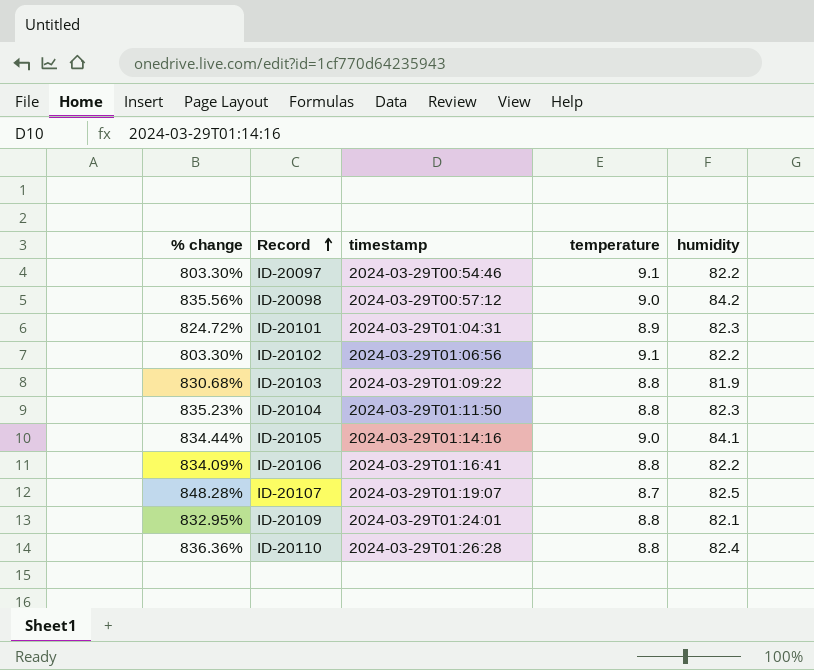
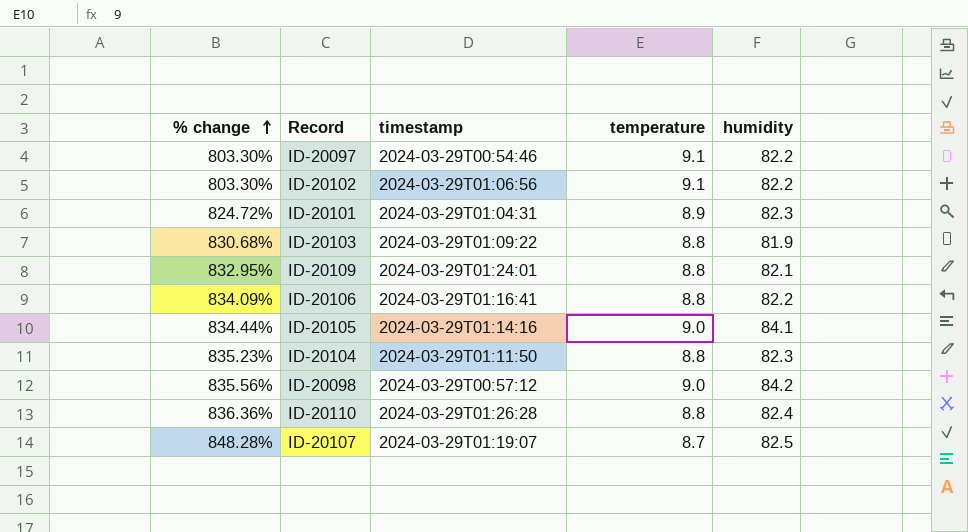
row order: Record ascending -> % change ascending

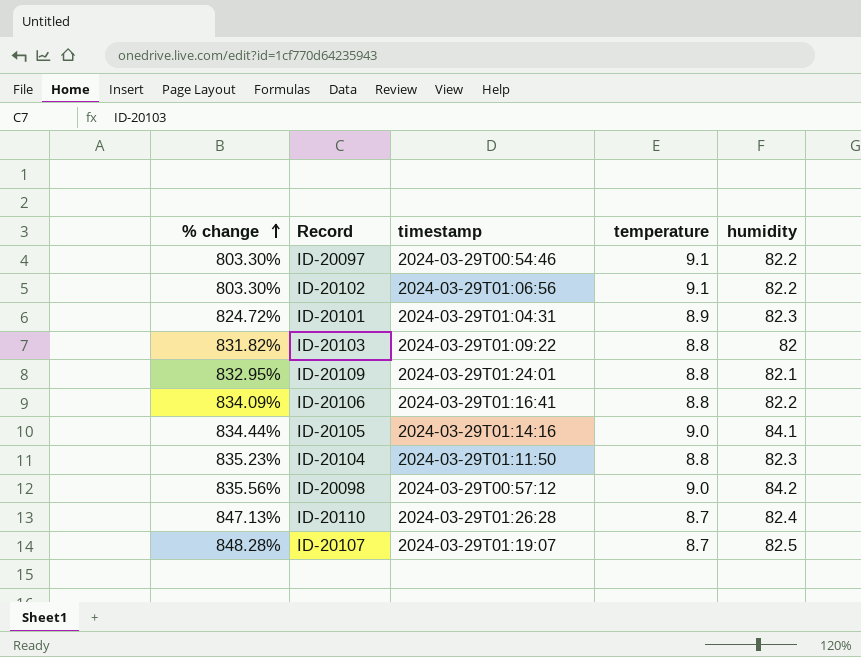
ID-20103 | % change: 830.68% -> 831.82%
ID-20103 | humidity: 81.9 -> 82
ID-20110 | % change: 836.36% -> 847.13%
ID-20110 | temperature: 8.8 -> 8.7

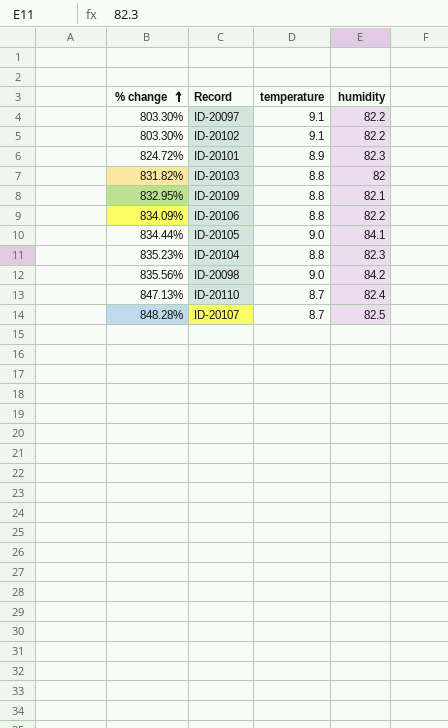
column timestamp | position: 3 -> none

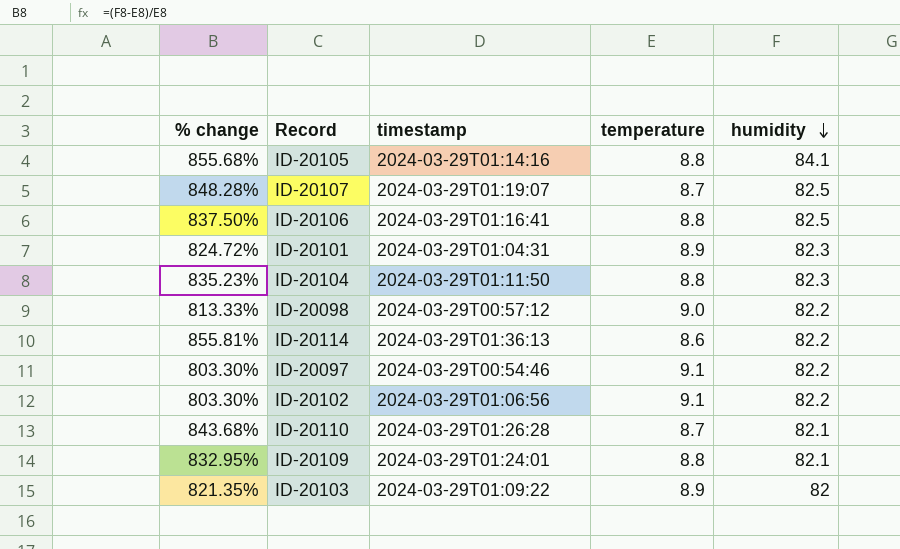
row order: % change ascending -> humidity descending
column timestamp | position: none -> 3
ID-20105 | % change: 834.44% -> 855.68%
ID-20105 | temperature: 9.0 -> 8.8
ID-20106 | % change: 834.09% -> 837.50%
ID-20106 | humidity: 82.2 -> 82.5
ID-20098 | % change: 835.56% -> 813.33%
ID-20098 | humidity: 84.2 -> 82.2
row ID-20114: none -> 855.81% | 2024-03-29T01:36:13 | 8.6 | 82.2
ID-20110 | % change: 847.13% -> 843.68%
ID-20110 | humidity: 82.4 -> 82.1
ID-20103 | % change: 831.82% -> 821.35%
ID-20103 | temperature: 8.8 -> 8.9

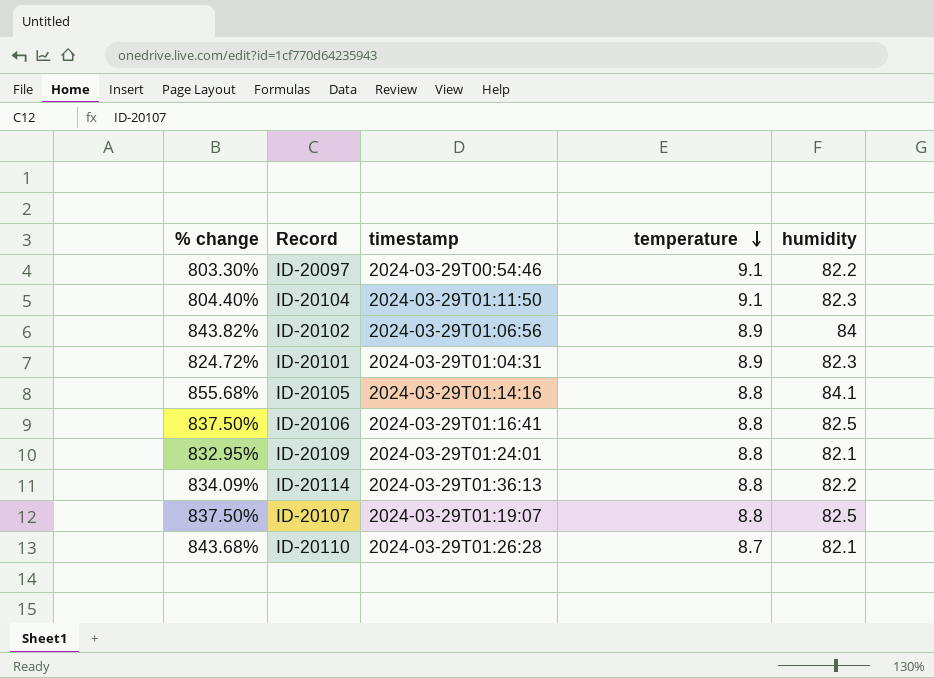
row order: humidity descending -> temperature descending
row ID-20098: 813.33% | 2024-03-29T00:57:12 | 9.0 | 82.2 -> none
row ID-20103: 821.35% | 2024-03-29T01:09:22 | 8.9 | 82 -> none
ID-20104 | % change: 835.23% -> 804.40%
ID-20104 | temperature: 8.8 -> 9.1
ID-20102 | % change: 803.30% -> 843.82%
ID-20102 | temperature: 9.1 -> 8.9
ID-20102 | humidity: 82.2 -> 84
ID-20114 | % change: 855.81% -> 834.09%
ID-20114 | temperature: 8.6 -> 8.8
ID-20107 | % change: 848.28% -> 837.50%
ID-20107 | temperature: 8.7 -> 8.8

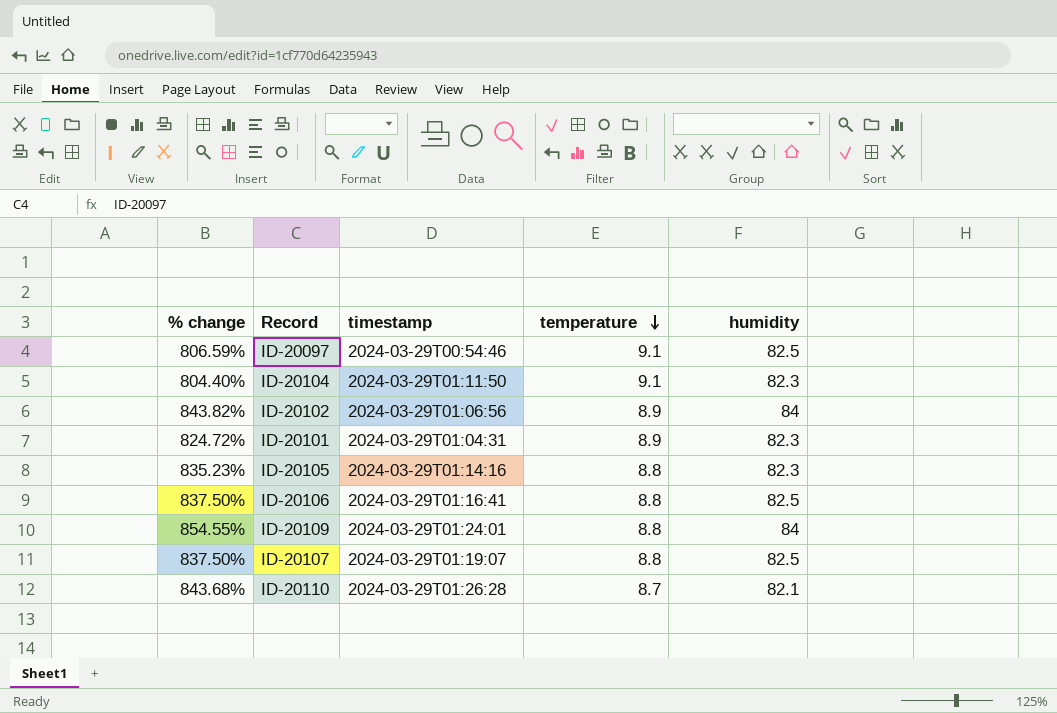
row ID-20114: 834.09% | 2024-03-29T01:36:13 | 8.8 | 82.2 -> none
ID-20097 | % change: 803.30% -> 806.59%
ID-20097 | humidity: 82.2 -> 82.5
ID-20105 | % change: 855.68% -> 835.23%
ID-20105 | humidity: 84.1 -> 82.3
ID-20109 | % change: 832.95% -> 854.55%
ID-20109 | humidity: 82.1 -> 84

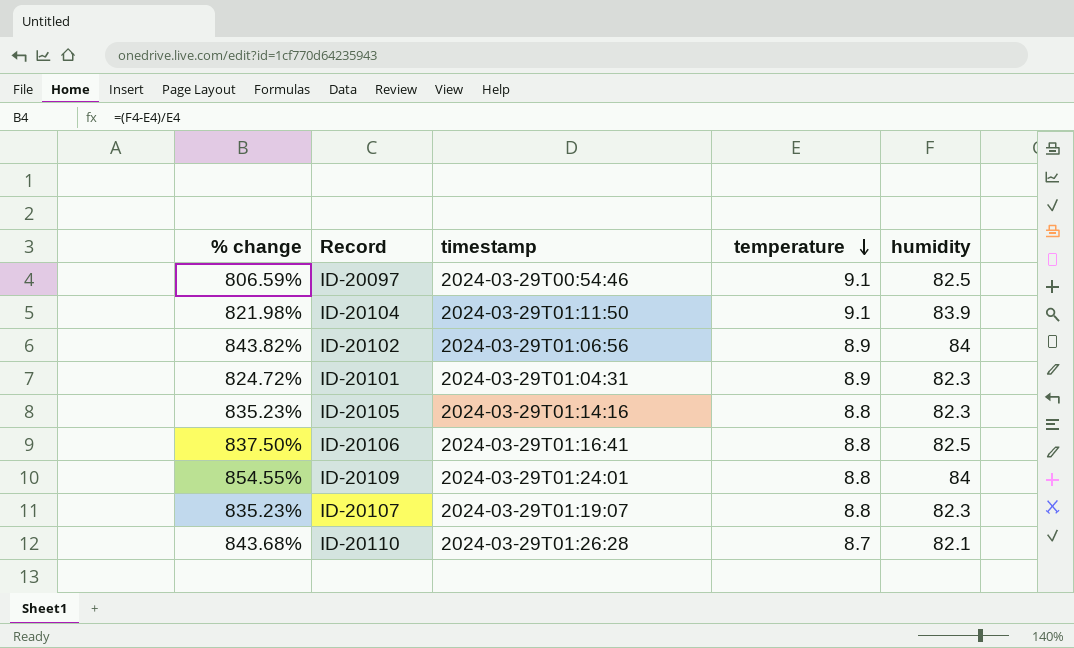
ID-20104 | % change: 804.40% -> 821.98%
ID-20104 | humidity: 82.3 -> 83.9
ID-20107 | % change: 837.50% -> 835.23%
ID-20107 | humidity: 82.5 -> 82.3

